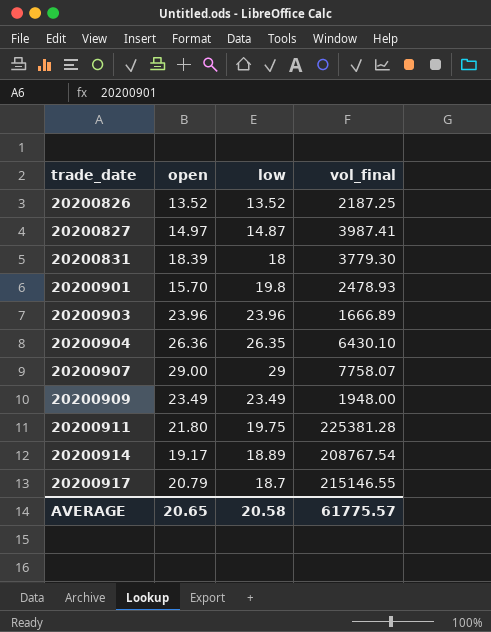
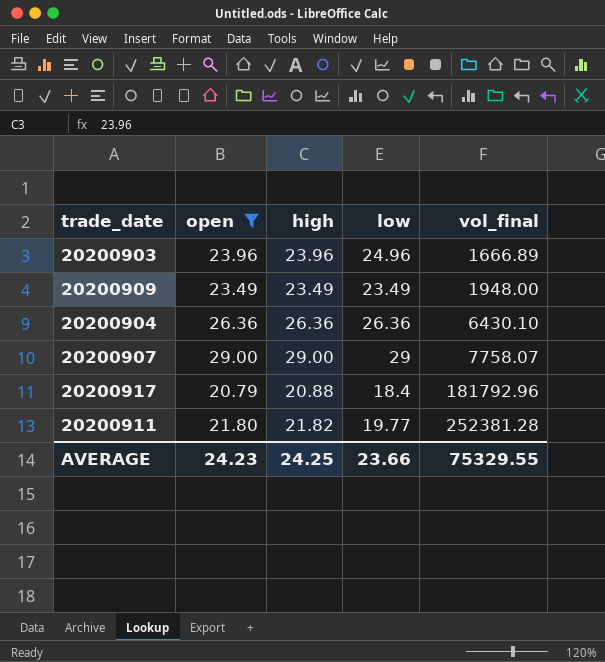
filter: none -> open >= 20.79
row order: trade_date ascending -> vol_final ascending
column high | position: none -> 3
20200903 | low: 23.96 -> 24.96
20200904 | low: 26.35 -> 26.36
20200917 | low: 18.7 -> 18.4
20200917 | vol_final: 215146.55 -> 181792.96
20200911 | low: 19.75 -> 19.77
20200911 | vol_final: 225381.28 -> 252381.28
AVERAGE | open: 20.65 -> 24.23
AVERAGE | low: 20.58 -> 23.66
AVERAGE | vol_final: 61775.57 -> 75329.55

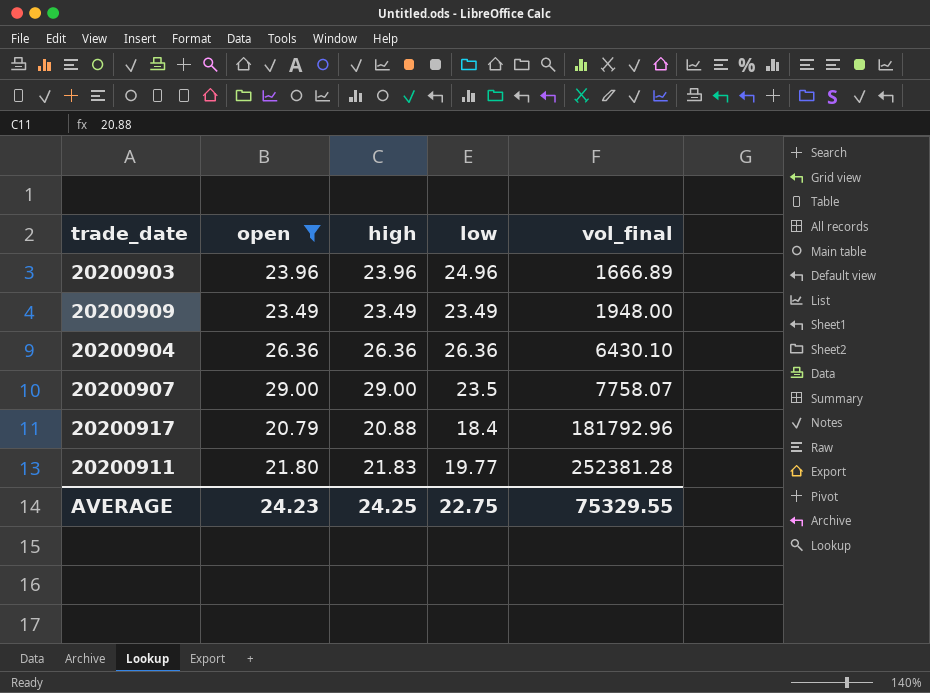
20200907 | low: 29 -> 23.5
20200911 | high: 21.82 -> 21.83
AVERAGE | low: 23.66 -> 22.75

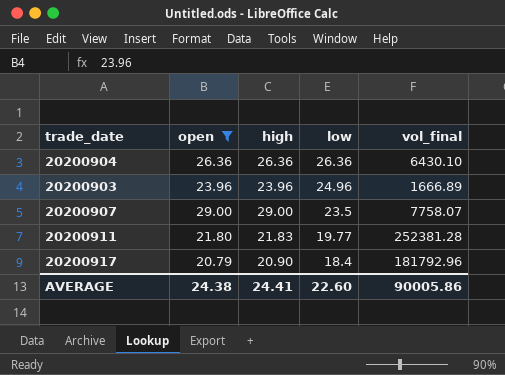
row order: vol_final ascending -> low descending
row 20200909: 23.49 | 23.49 | 23.49 | 1948.00 -> none
20200917 | high: 20.88 -> 20.90
AVERAGE | open: 24.23 -> 24.38
AVERAGE | high: 24.25 -> 24.41
AVERAGE | low: 22.75 -> 22.60
AVERAGE | vol_final: 75329.55 -> 90005.86

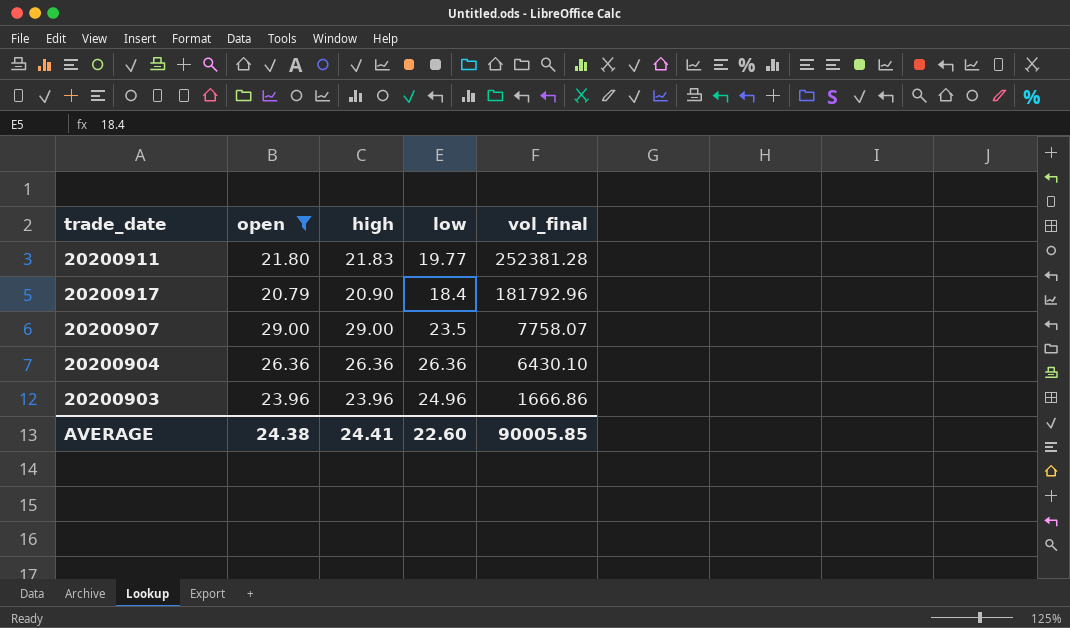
row order: low descending -> vol_final descending
20200903 | vol_final: 1666.89 -> 1666.86
AVERAGE | vol_final: 90005.86 -> 90005.85

